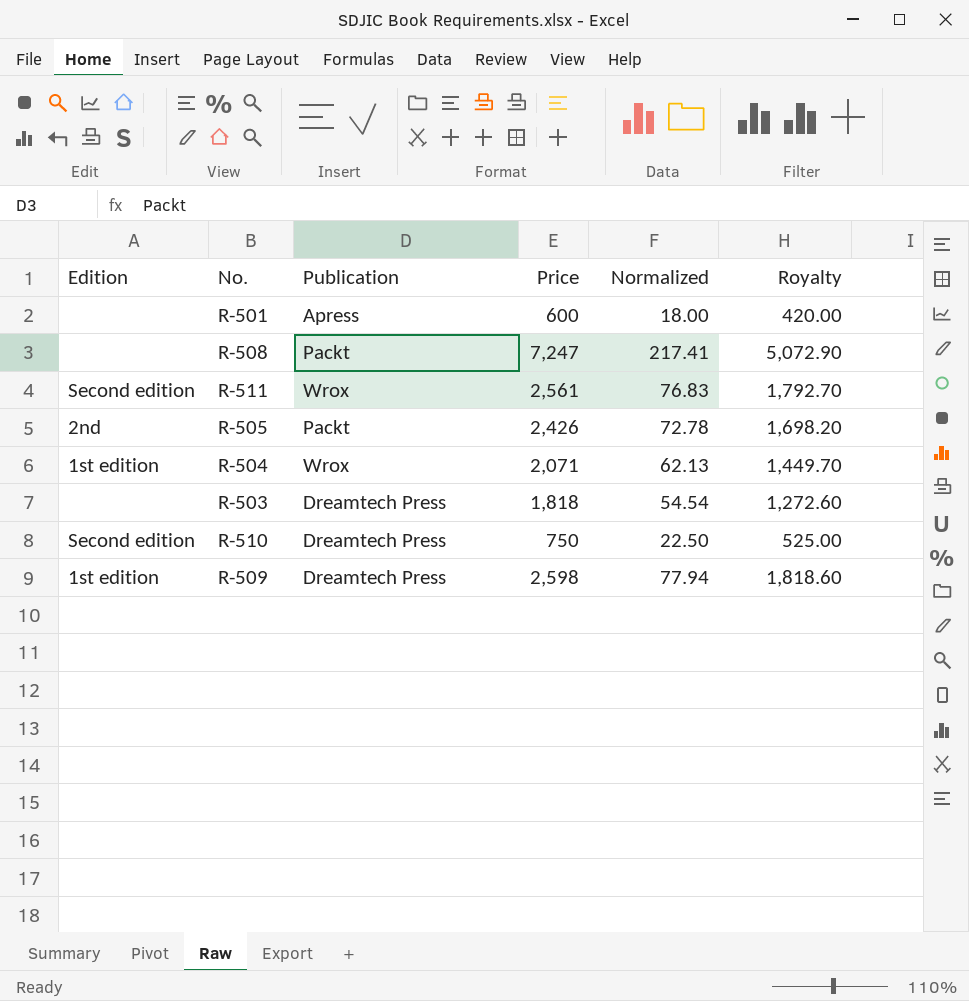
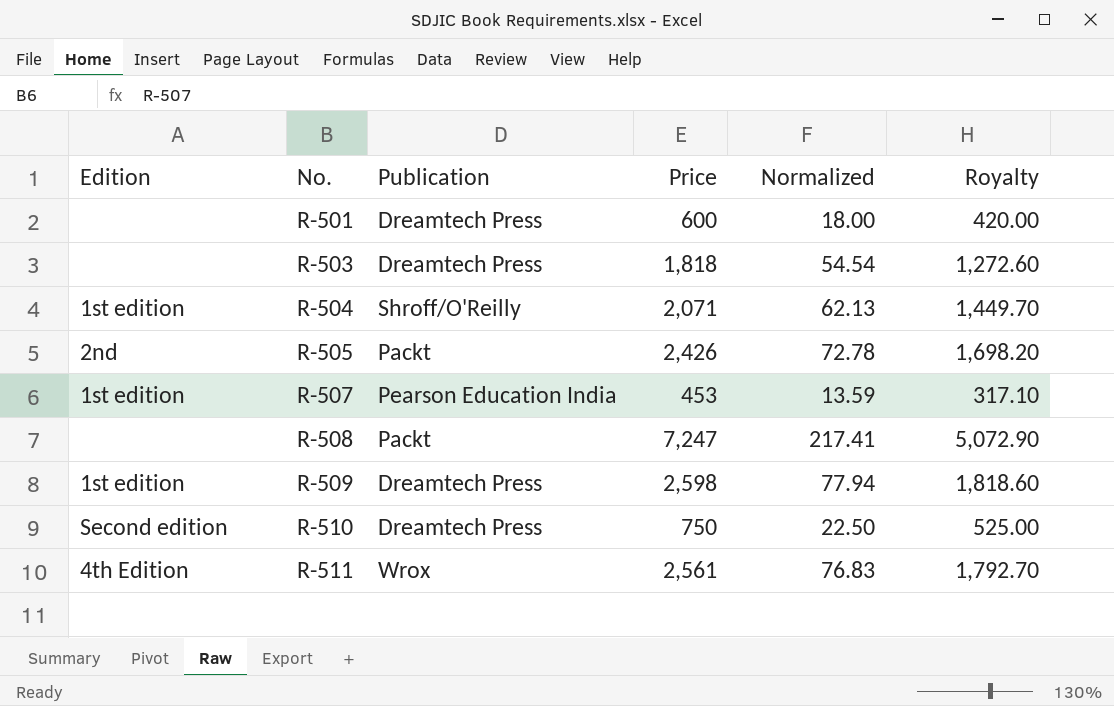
row order: none -> No. ascending
R-501 | Publication: Apress -> Dreamtech Press
R-504 | Publication: Wrox -> Shroff/O'Reilly
row R-507: none -> 1st edition | Pearson Education India | 453 | 13.59 | 317.10
R-511 | Edition: Second edition -> 4th Edition

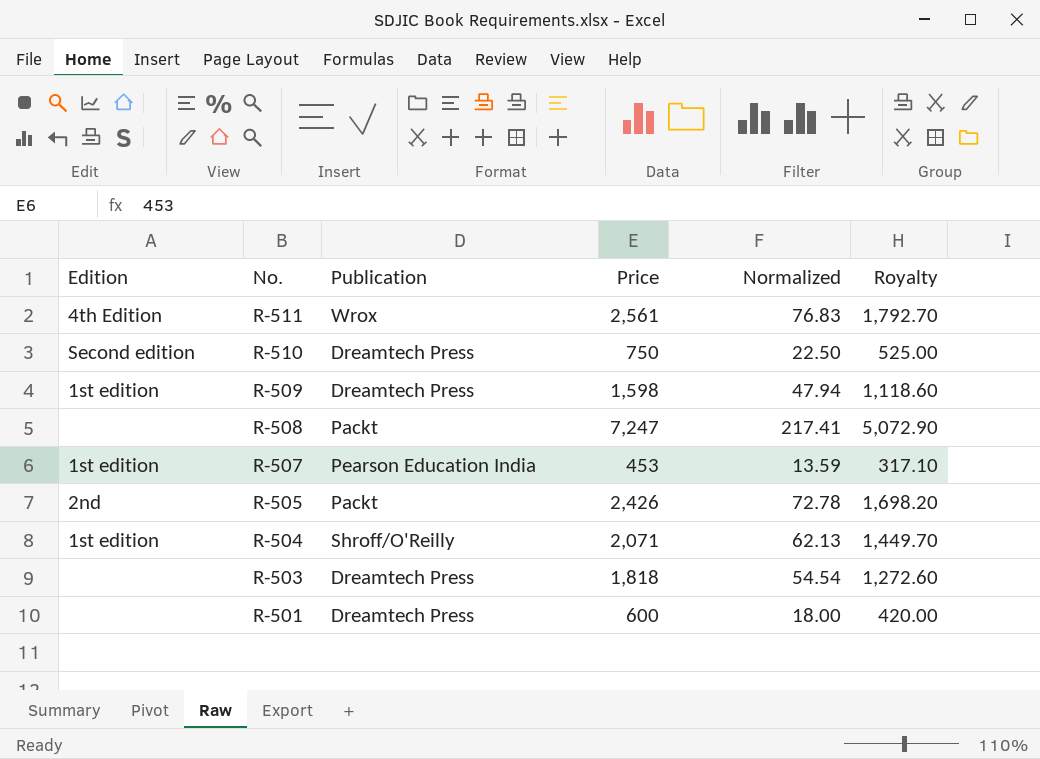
row order: No. ascending -> No. descending
R-509 | Price: 2,598 -> 1,598
R-509 | Normalized: 77.94 -> 47.94
R-509 | Royalty: 1,818.60 -> 1,118.60

